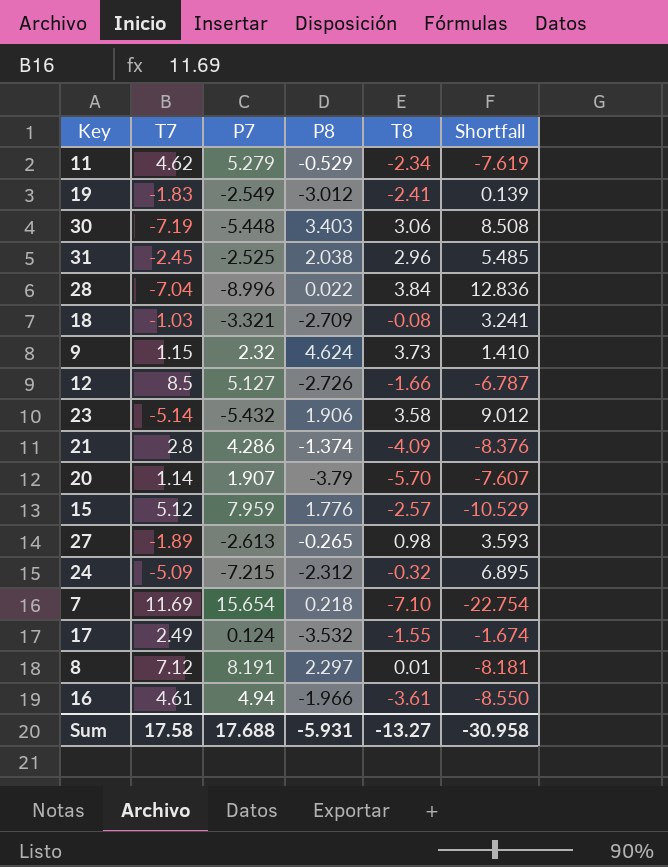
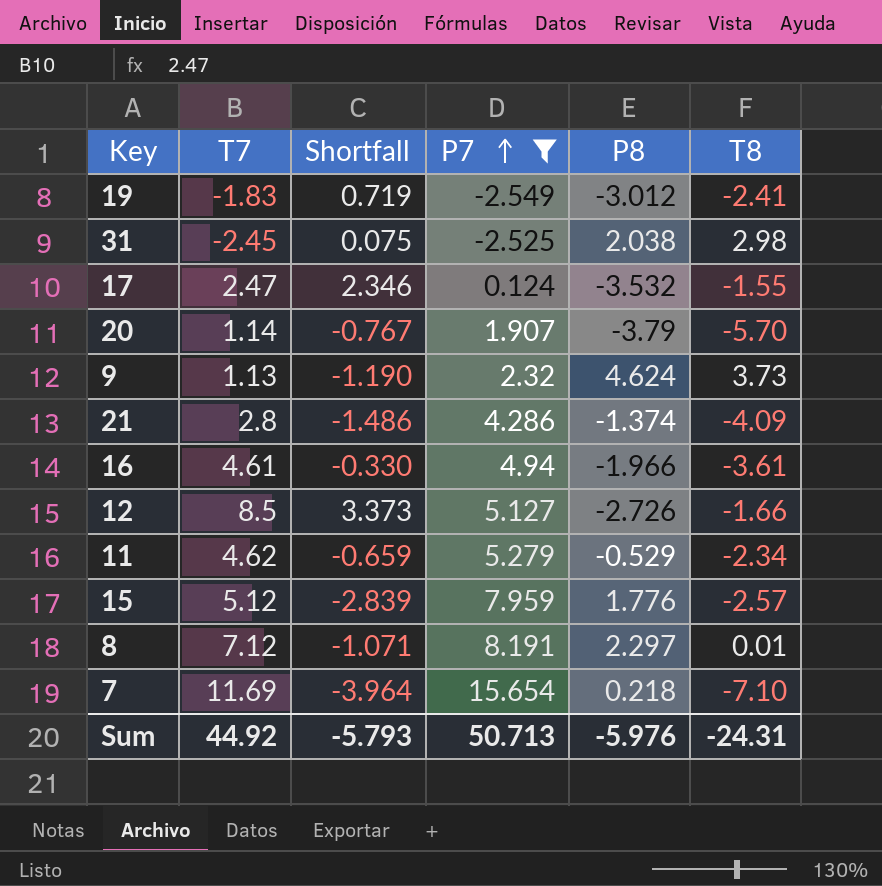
filter: none -> P7 >= -2.549
row order: none -> P7 ascending
column Shortfall | formula: [T8] - [P7] -> [T7] - [P7]
column Shortfall | position: 6 -> 3
31 | T8: 2.96 -> 2.98
17 | T7: 2.49 -> 2.47
9 | T7: 1.15 -> 1.13
Sum | T7: 17.58 -> 44.92
Sum | Shortfall: -30.958 -> -5.793
Sum | P7: 17.688 -> 50.713
Sum | P8: -5.931 -> -5.976
Sum | T8: -13.27 -> -24.31

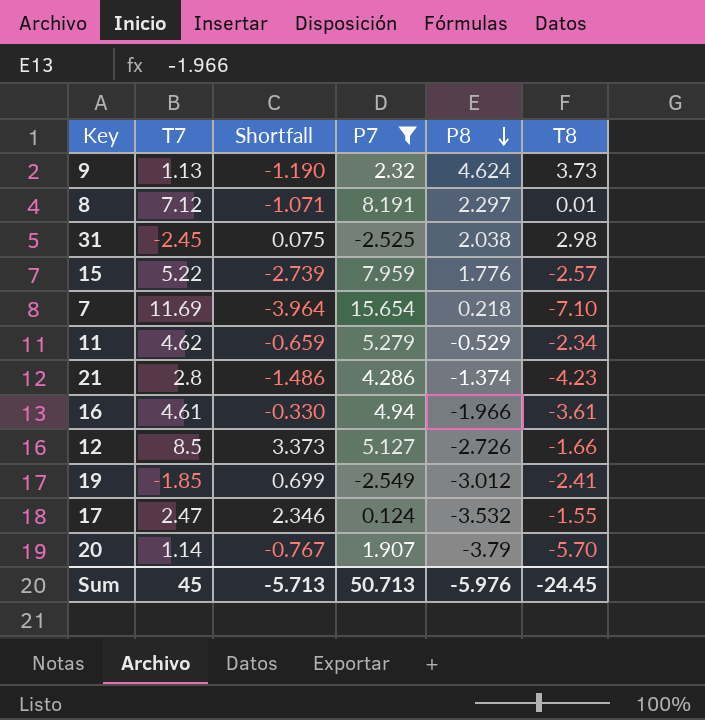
row order: P7 ascending -> P8 descending
15 | T7: 5.12 -> 5.22
15 | Shortfall: -2.839 -> -2.739
21 | T8: -4.09 -> -4.23
19 | T7: -1.83 -> -1.85
19 | Shortfall: 0.719 -> 0.699
Sum | T7: 44.92 -> 45
Sum | Shortfall: -5.793 -> -5.713
Sum | T8: -24.31 -> -24.45

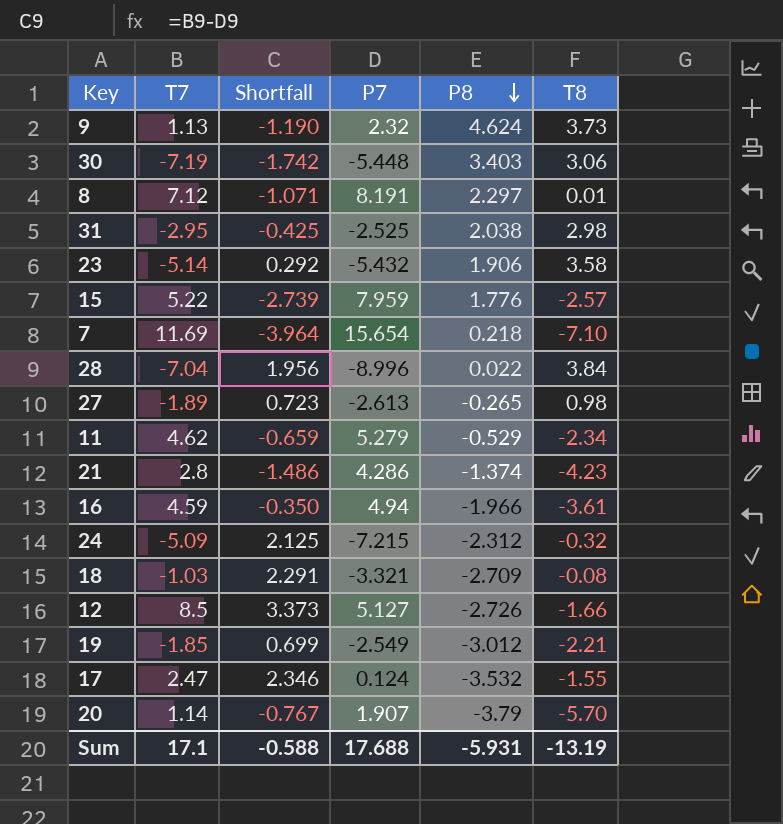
filter: P7 >= -2.549 -> none
31 | T7: -2.45 -> -2.95
31 | Shortfall: 0.075 -> -0.425
16 | T7: 4.61 -> 4.59
16 | Shortfall: -0.330 -> -0.350
19 | T8: -2.41 -> -2.21
Sum | T7: 45 -> 17.1
Sum | Shortfall: -5.713 -> -0.588
Sum | P7: 50.713 -> 17.688
Sum | P8: -5.976 -> -5.931
Sum | T8: -24.45 -> -13.19

